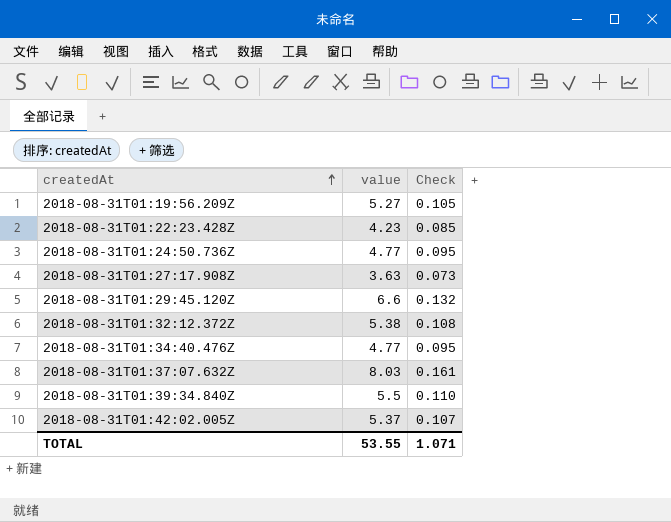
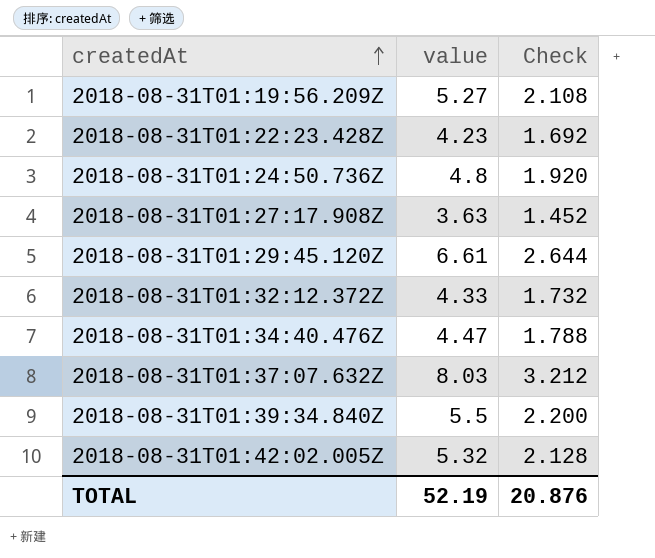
column Check | formula: [value] * 0.02 -> [value] * 0.4
2018-08-31T01:24:50.736Z | value: 4.77 -> 4.8
2018-08-31T01:29:45.120Z | value: 6.6 -> 6.61
2018-08-31T01:32:12.372Z | value: 5.38 -> 4.33
2018-08-31T01:34:40.476Z | value: 4.77 -> 4.47
2018-08-31T01:42:02.005Z | value: 5.37 -> 5.32
TOTAL | value: 53.55 -> 52.19
TOTAL | Check: 1.071 -> 20.876

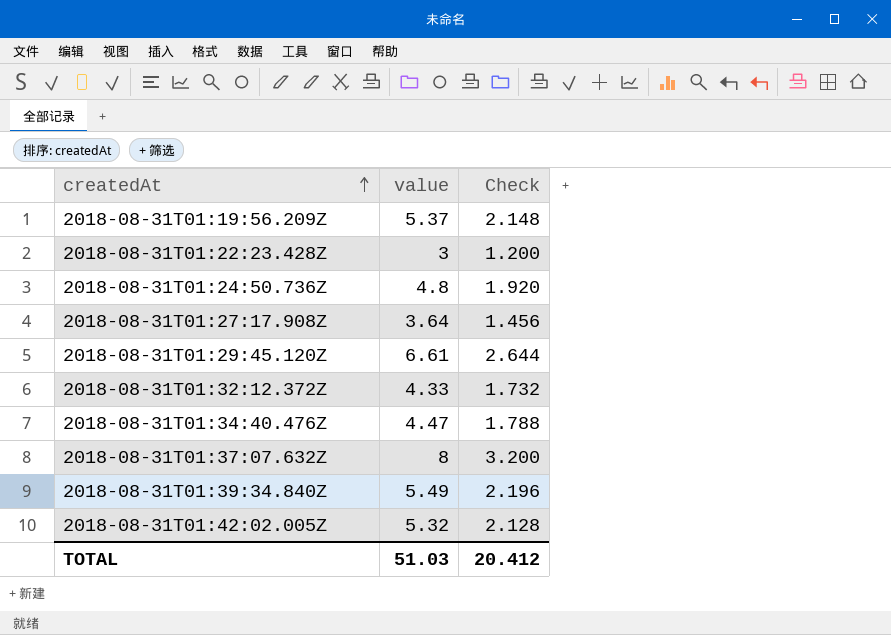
2018-08-31T01:19:56.209Z | value: 5.27 -> 5.37
2018-08-31T01:19:56.209Z | Check: 2.108 -> 2.148
2018-08-31T01:22:23.428Z | value: 4.23 -> 3
2018-08-31T01:22:23.428Z | Check: 1.692 -> 1.200
2018-08-31T01:27:17.908Z | value: 3.63 -> 3.64
2018-08-31T01:27:17.908Z | Check: 1.452 -> 1.456
2018-08-31T01:37:07.632Z | value: 8.03 -> 8
2018-08-31T01:37:07.632Z | Check: 3.212 -> 3.200
2018-08-31T01:39:34.840Z | value: 5.5 -> 5.49
2018-08-31T01:39:34.840Z | Check: 2.200 -> 2.196
TOTAL | value: 52.19 -> 51.03
TOTAL | Check: 20.876 -> 20.412

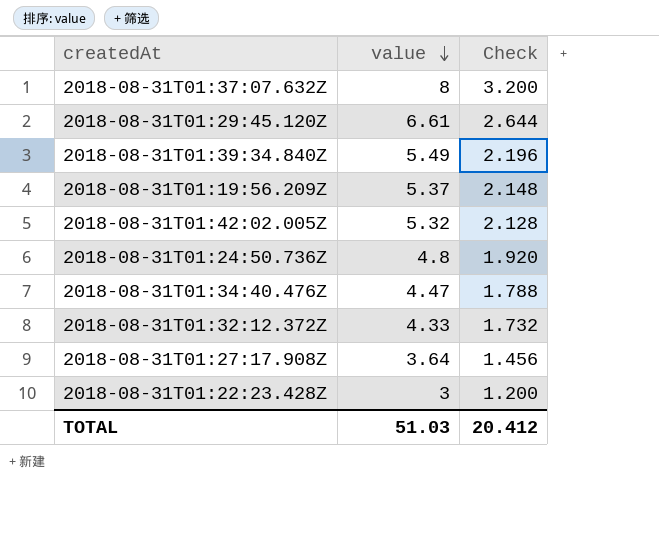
row order: createdAt ascending -> value descending

